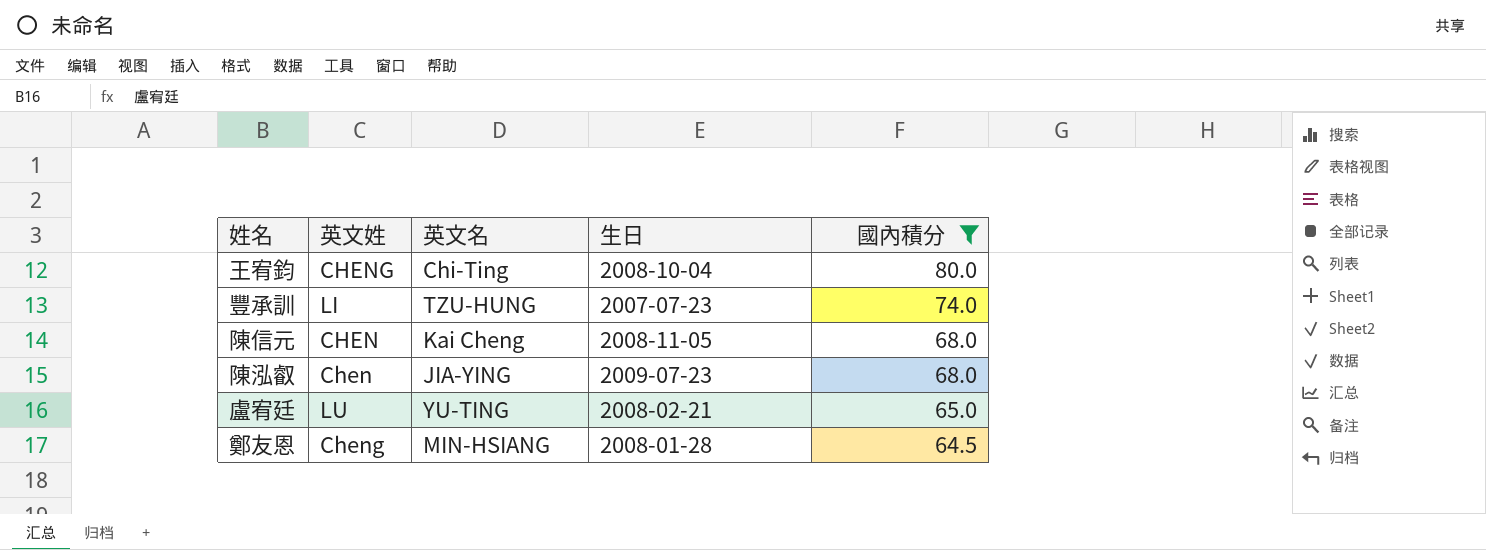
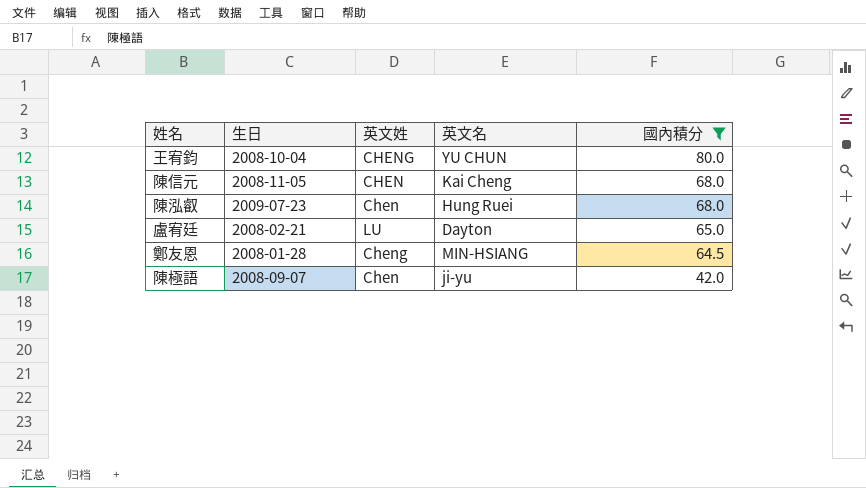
column 生日 | position: 4 -> 2
row 豐承訓: LI | TZU-HUNG | 2007-07-23 | 74.0 -> none
王宥鈞 | 英文名: Chi-Ting -> YU CHUN
陳泓叡 | 英文名: JIA-YING -> Hung Ruei
盧宥廷 | 英文名: YU-TING -> Dayton
row 陳極語: none -> 2008-09-07 | Chen | ji-yu | 42.0

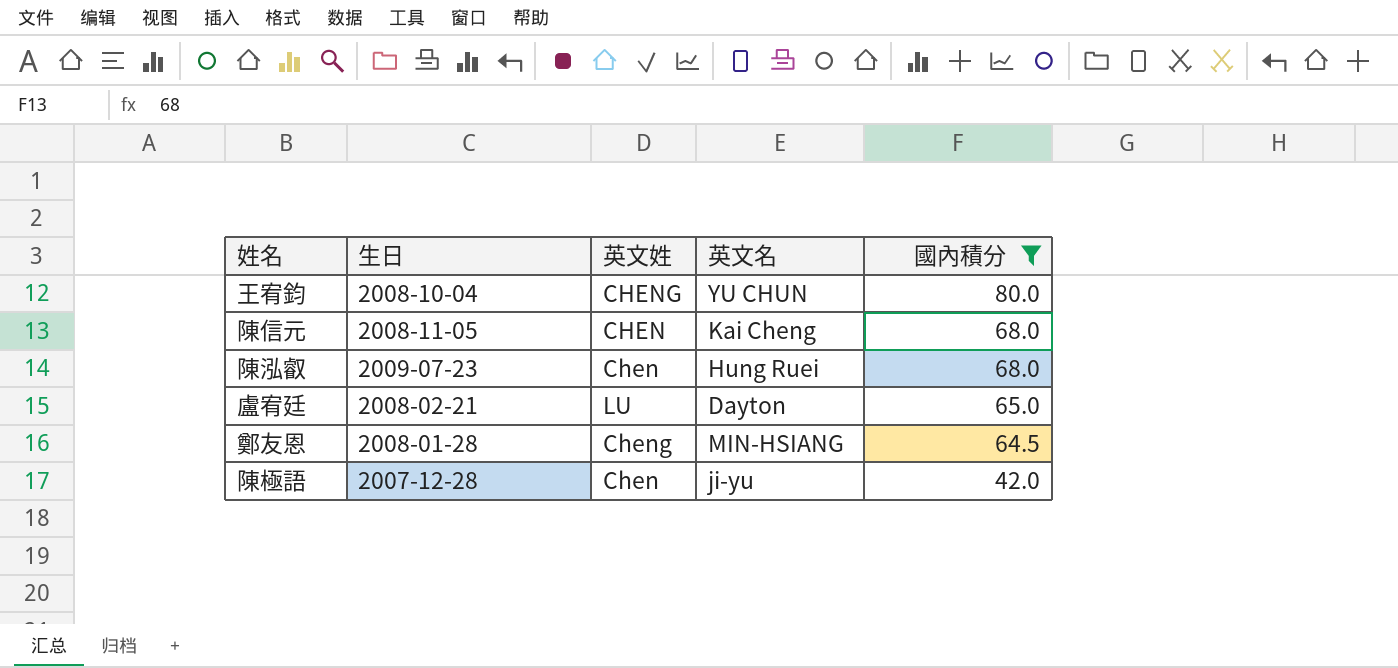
陳極語 | 生日: 2008-09-07 -> 2007-12-28

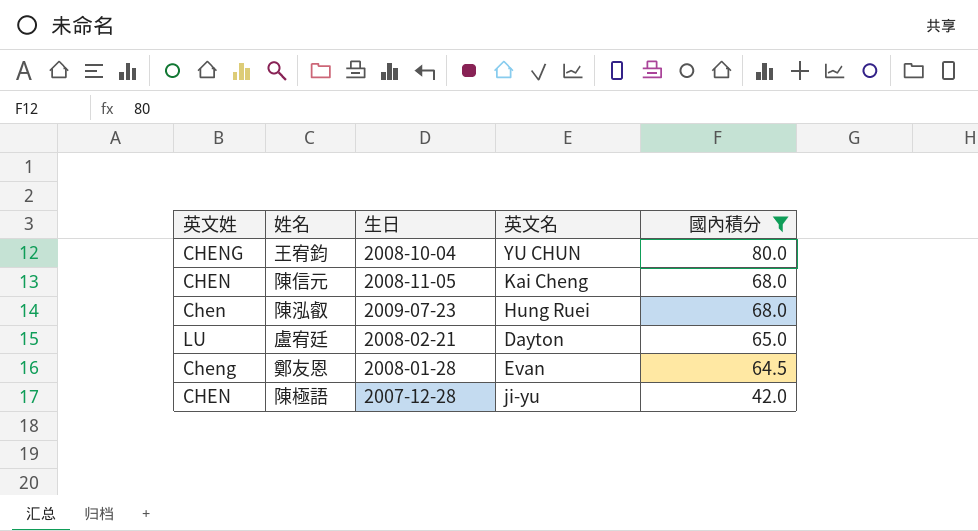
column 英文姓 | position: 3 -> 1
鄭友恩 | 英文名: MIN-HSIANG -> Evan
陳極語 | 英文姓: Chen -> CHEN

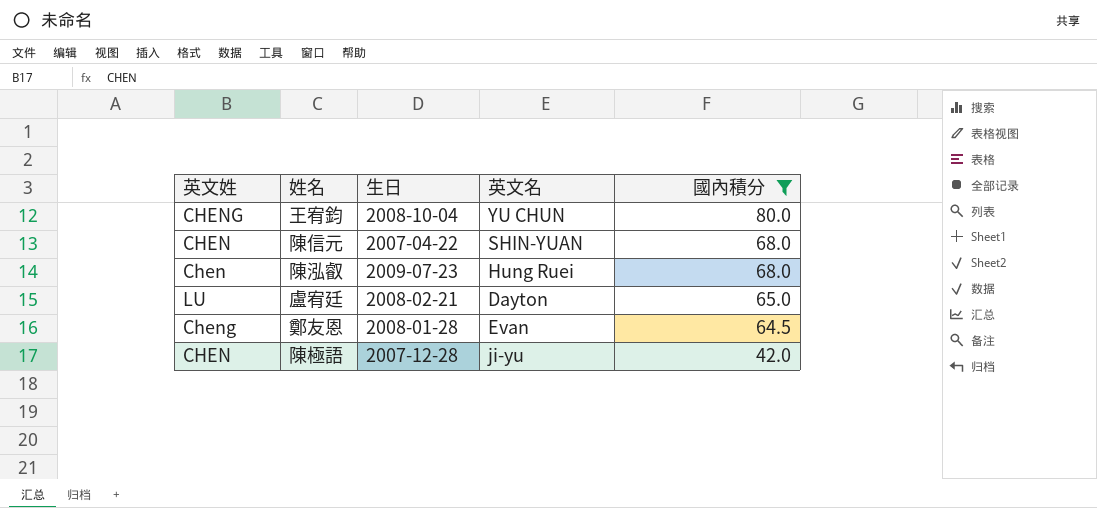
陳信元 | 生日: 2008-11-05 -> 2007-04-22
陳信元 | 英文名: Kai Cheng -> SHIN-YUAN

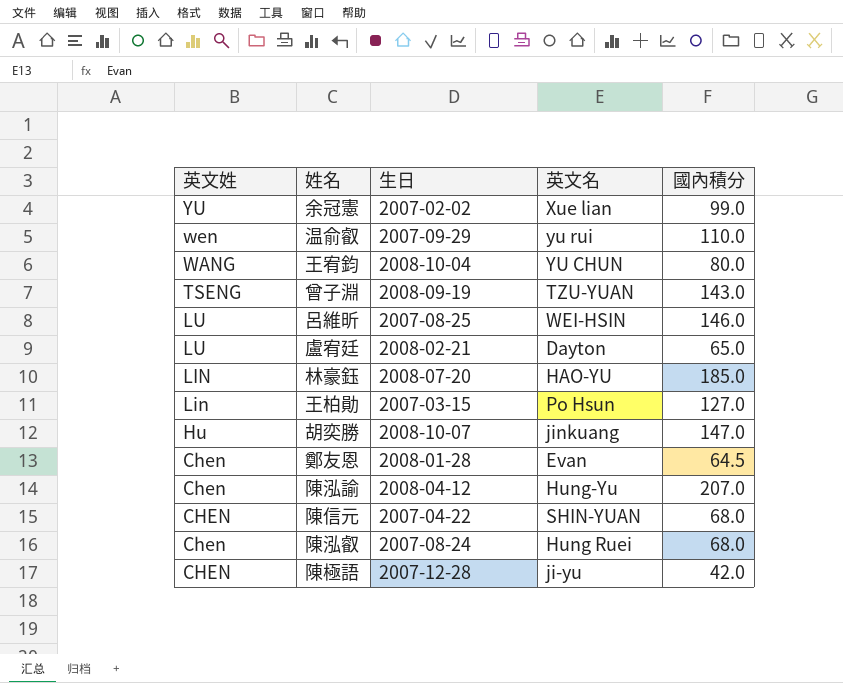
filter: 國內積分 <= 80.0 -> none
row order: 國內積分 descending -> 英文姓 descending
王宥鈞 | 英文姓: CHENG -> WANG
鄭友恩 | 英文姓: Cheng -> Chen
陳泓叡 | 生日: 2009-07-23 -> 2007-08-24

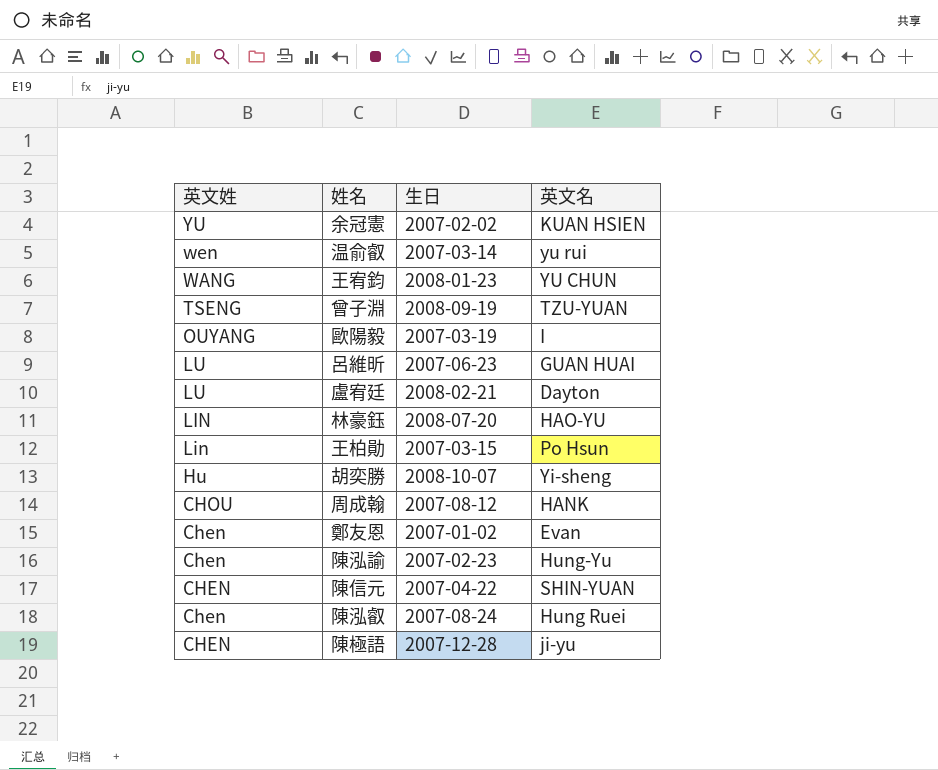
column 國內積分 | position: 5 -> none
余冠憲 | 英文名: Xue lian -> KUAN HSIEN
温俞叡 | 生日: 2007-09-29 -> 2007-03-14
王宥鈞 | 生日: 2008-10-04 -> 2008-01-23
row 歐陽毅: none -> OUYANG | 2007-03-19 | I
呂維昕 | 生日: 2007-08-25 -> 2007-06-23
呂維昕 | 英文名: WEI-HSIN -> GUAN HUAI
胡奕勝 | 英文名: jinkuang -> Yi-sheng
row 周成翰: none -> CHOU | 2007-08-12 | HANK
鄭友恩 | 生日: 2008-01-28 -> 2007-01-02
陳泓諭 | 生日: 2008-04-12 -> 2007-02-23

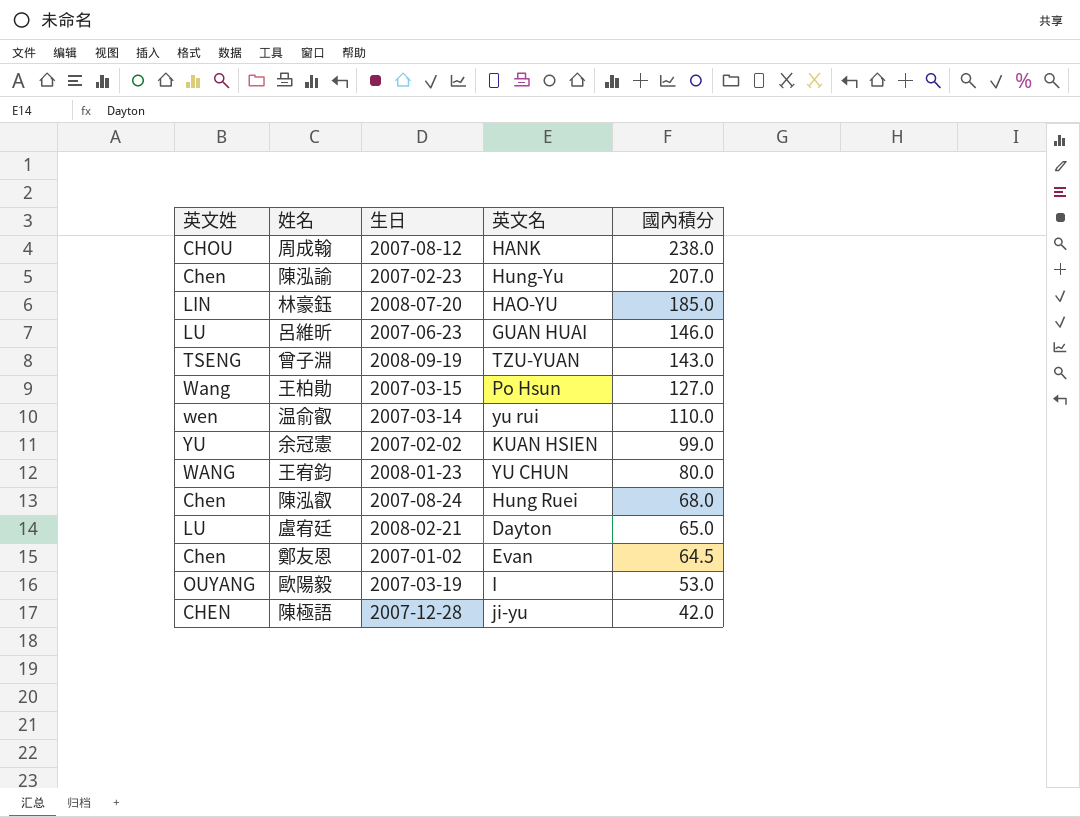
row order: 英文姓 descending -> 國內積分 descending
column 國內積分 | position: none -> 5
row 胡奕勝: Hu | 2008-10-07 | Yi-sheng -> none
row 陳信元: CHEN | 2007-04-22 | SHIN-YUAN -> none
王柏勛 | 英文姓: Lin -> Wang

